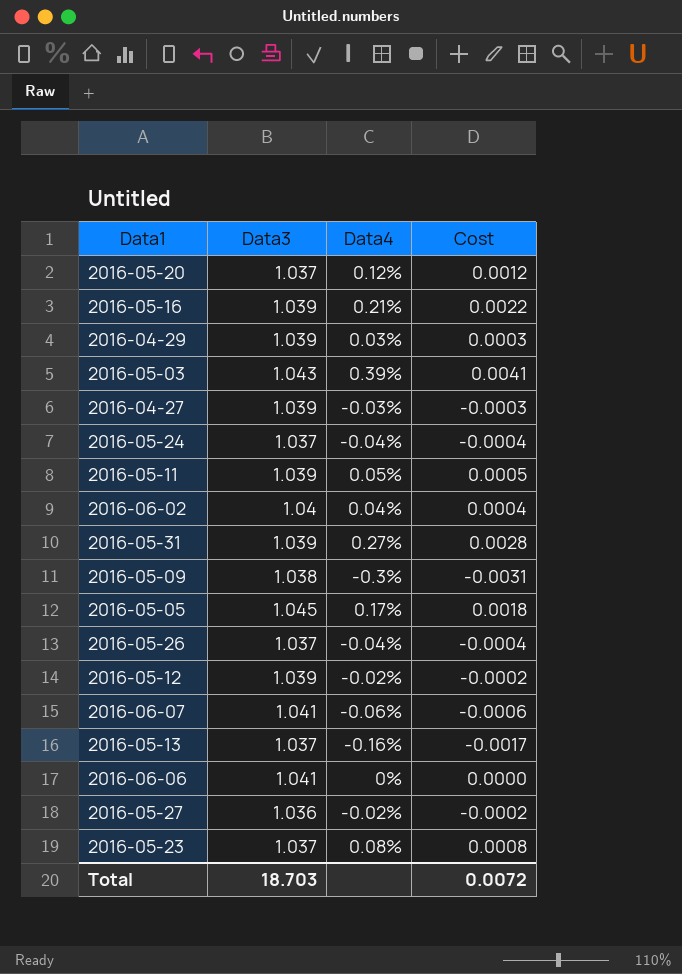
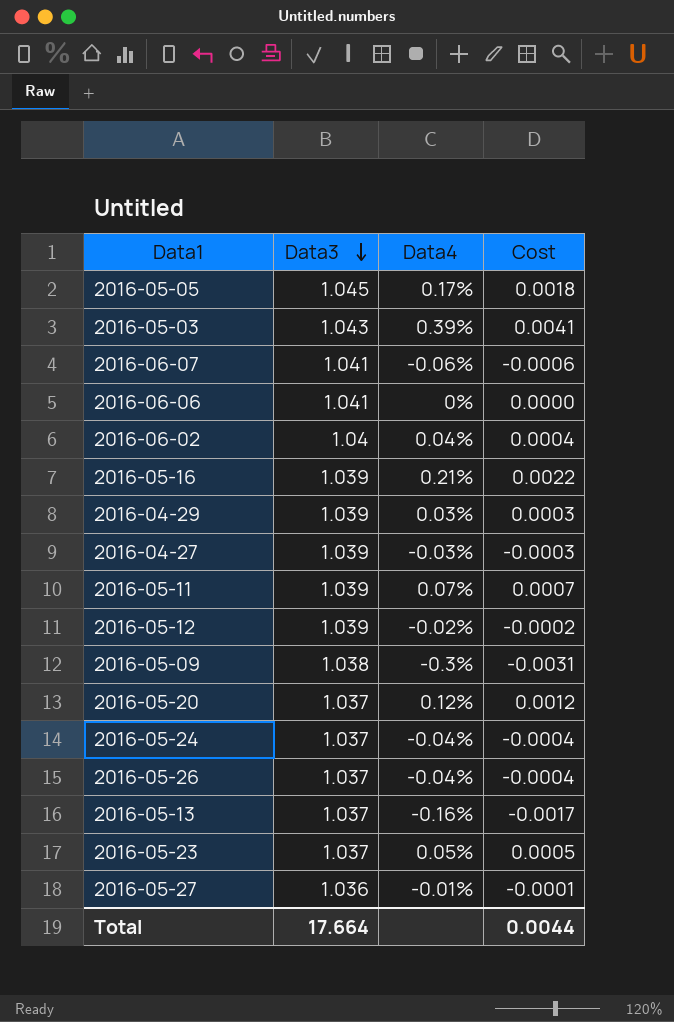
row order: none -> Data3 descending
row 2016-05-31: 1.039 | 0.27% | 0.0028 -> none
2016-05-11 | Data4: 0.05% -> 0.07%
2016-05-11 | Cost: 0.0005 -> 0.0007
2016-05-23 | Data4: 0.08% -> 0.05%
2016-05-23 | Cost: 0.0008 -> 0.0005
2016-05-27 | Data4: -0.02% -> -0.01%
2016-05-27 | Cost: -0.0002 -> -0.0001
Total | Data3: 18.703 -> 17.664
Total | Cost: 0.0072 -> 0.0044

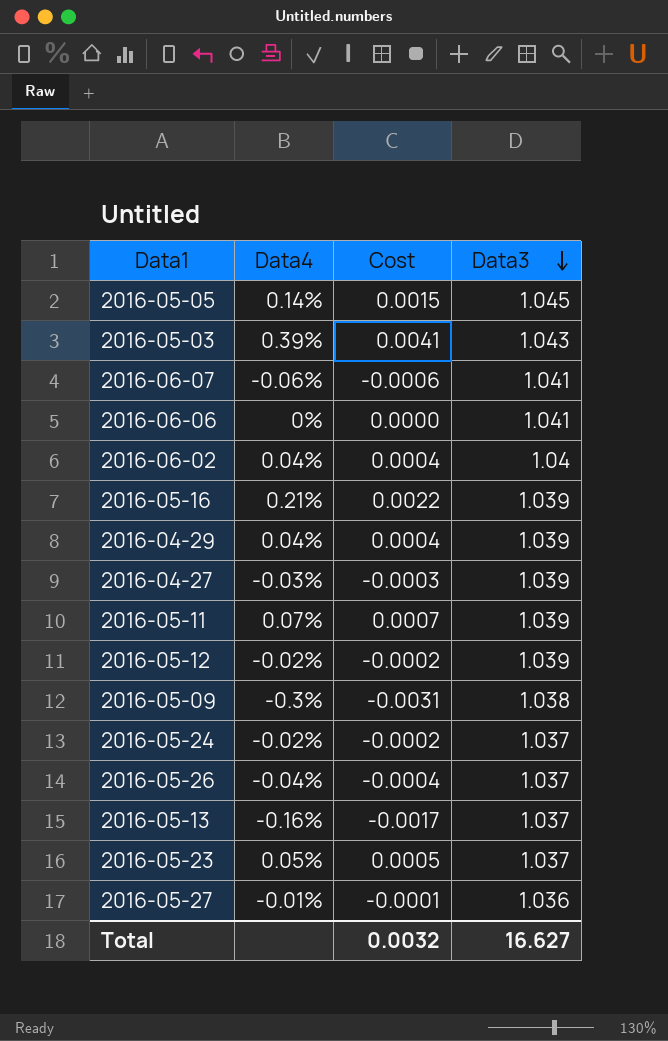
column Data3 | position: 2 -> 4
row 2016-05-20: 1.037 | 0.12% | 0.0012 -> none
2016-05-05 | Data4: 0.17% -> 0.14%
2016-05-05 | Cost: 0.0018 -> 0.0015
2016-04-29 | Data4: 0.03% -> 0.04%
2016-04-29 | Cost: 0.0003 -> 0.0004
2016-05-24 | Data4: -0.04% -> -0.02%
2016-05-24 | Cost: -0.0004 -> -0.0002
Total | Cost: 0.0044 -> 0.0032
Total | Data3: 17.664 -> 16.627

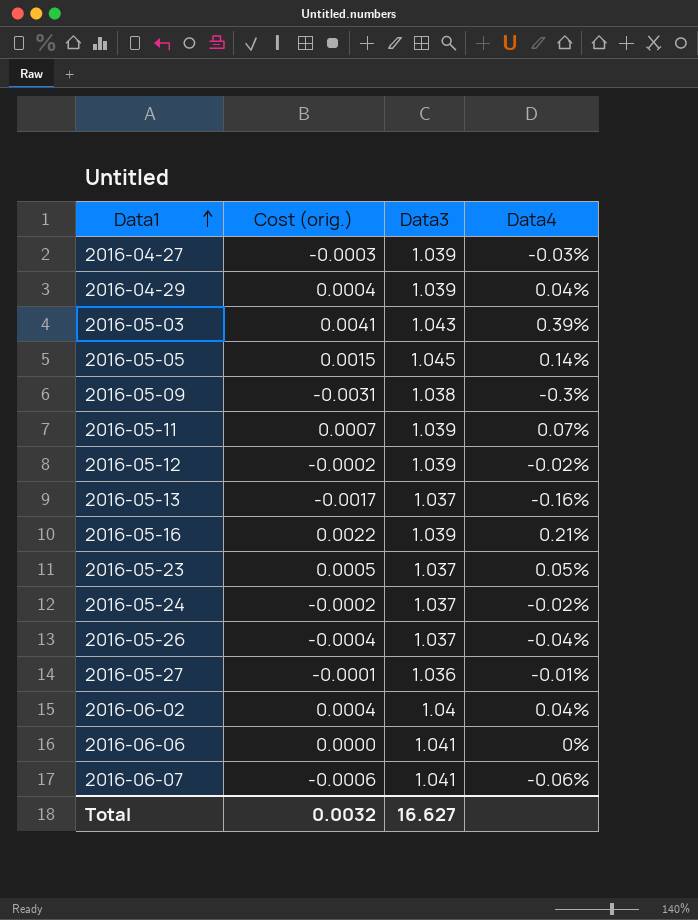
row order: Data3 descending -> Data1 ascending
column name: Cost -> Cost (orig.)
column Data4 | position: 2 -> 4

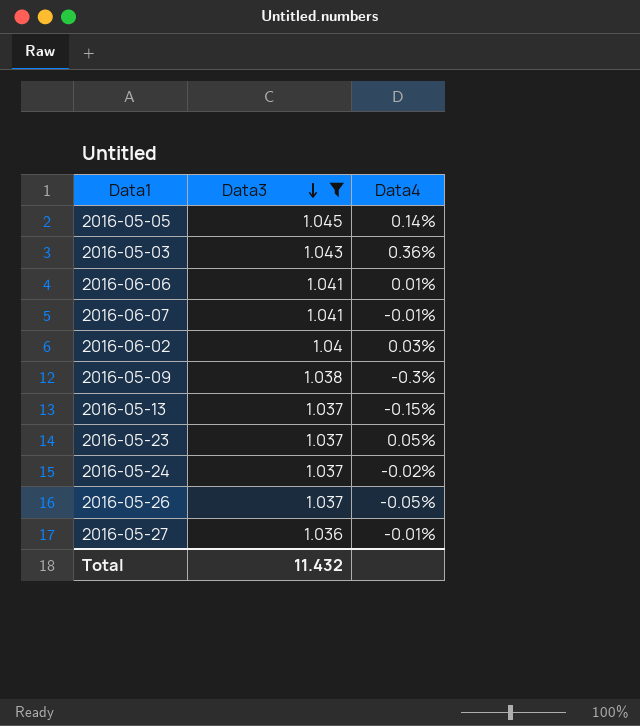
filter: none -> Data3 != 1.039
row order: Data1 ascending -> Data3 descending
column Cost (orig.) | formula: [Data3] * [Data4] -> none
2016-05-03 | Data4: 0.39% -> 0.36%
2016-06-06 | Data4: 0% -> 0.01%
2016-06-07 | Data4: -0.06% -> -0.01%
2016-06-02 | Data4: 0.04% -> 0.03%
2016-05-13 | Data4: -0.16% -> -0.15%
2016-05-26 | Data4: -0.04% -> -0.05%
Total | Data3: 16.627 -> 11.432

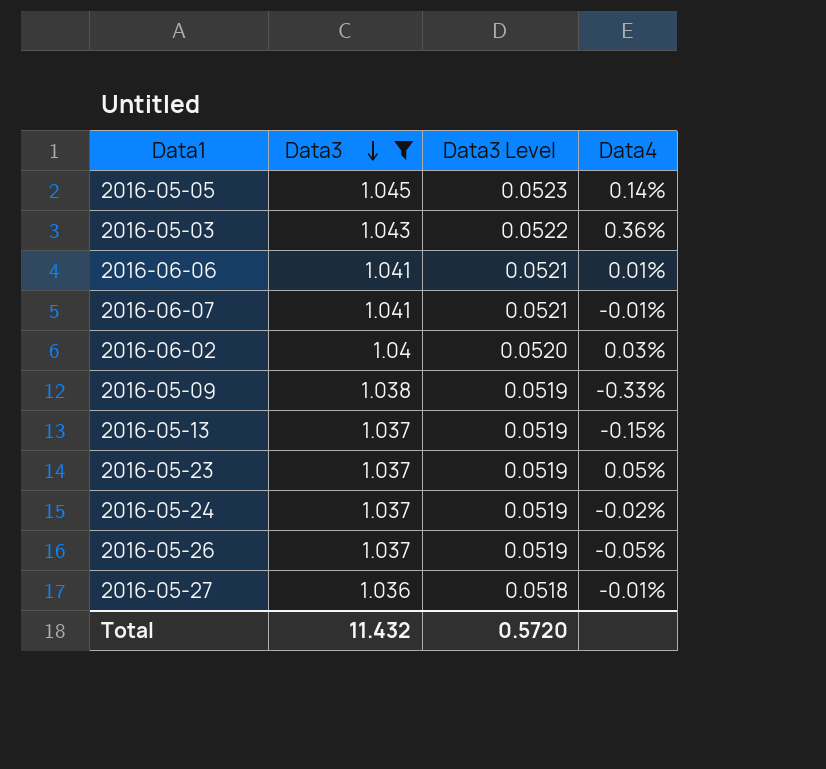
column Data3 Level | formula: none -> [Data3] * 0.05
2016-05-09 | Data4: -0.3% -> -0.33%

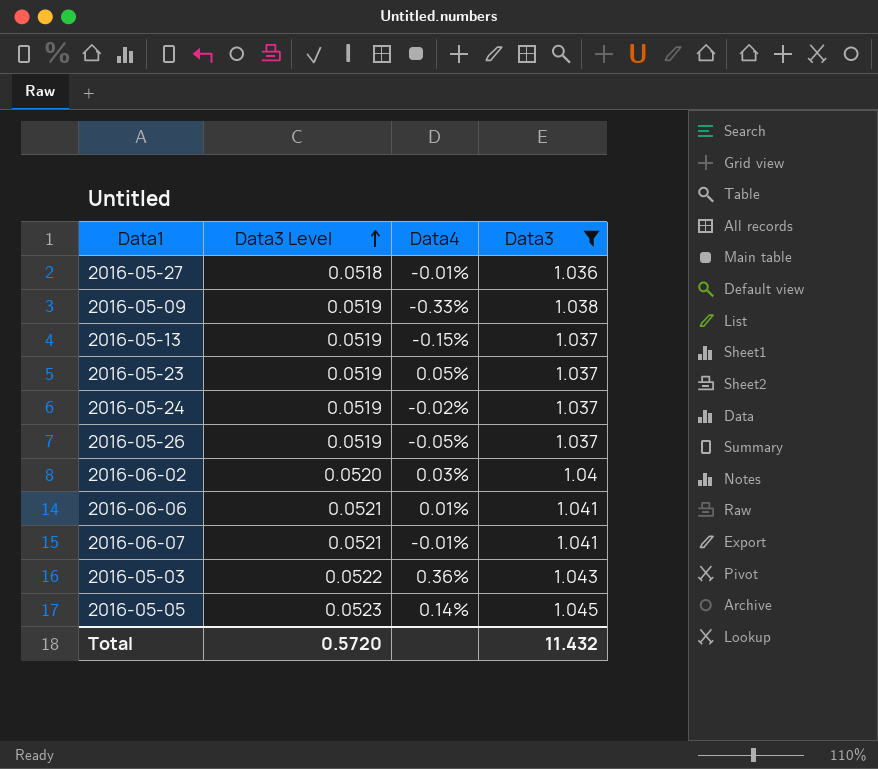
row order: Data3 descending -> Data3 Level ascending
column Data3 | position: 2 -> 4

